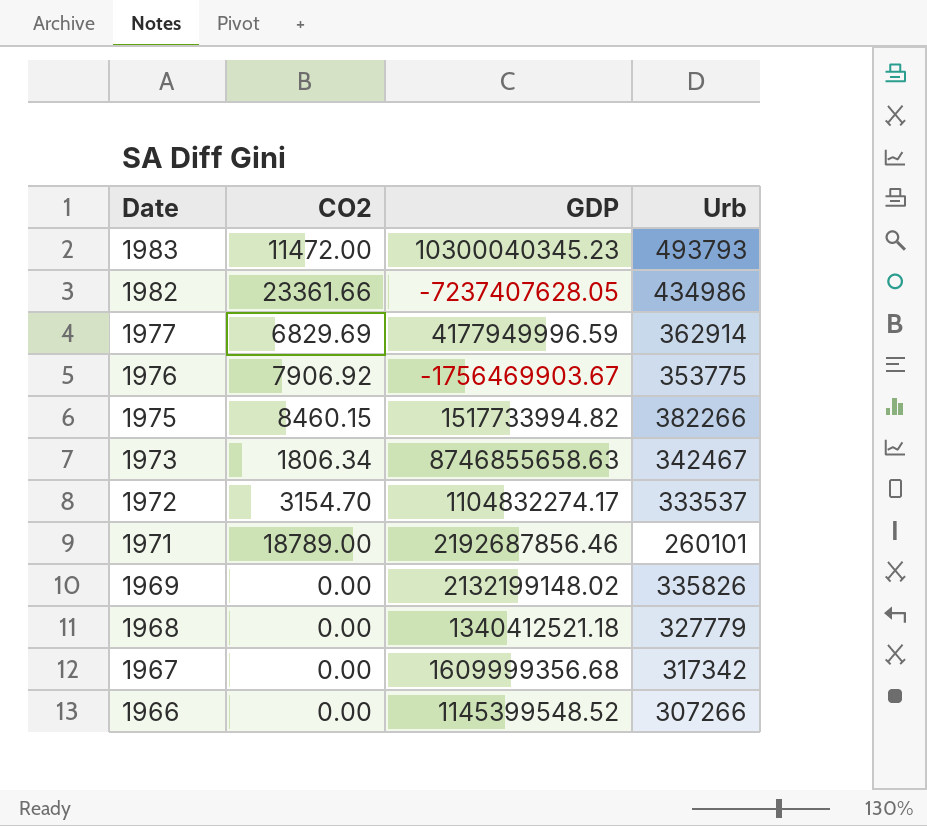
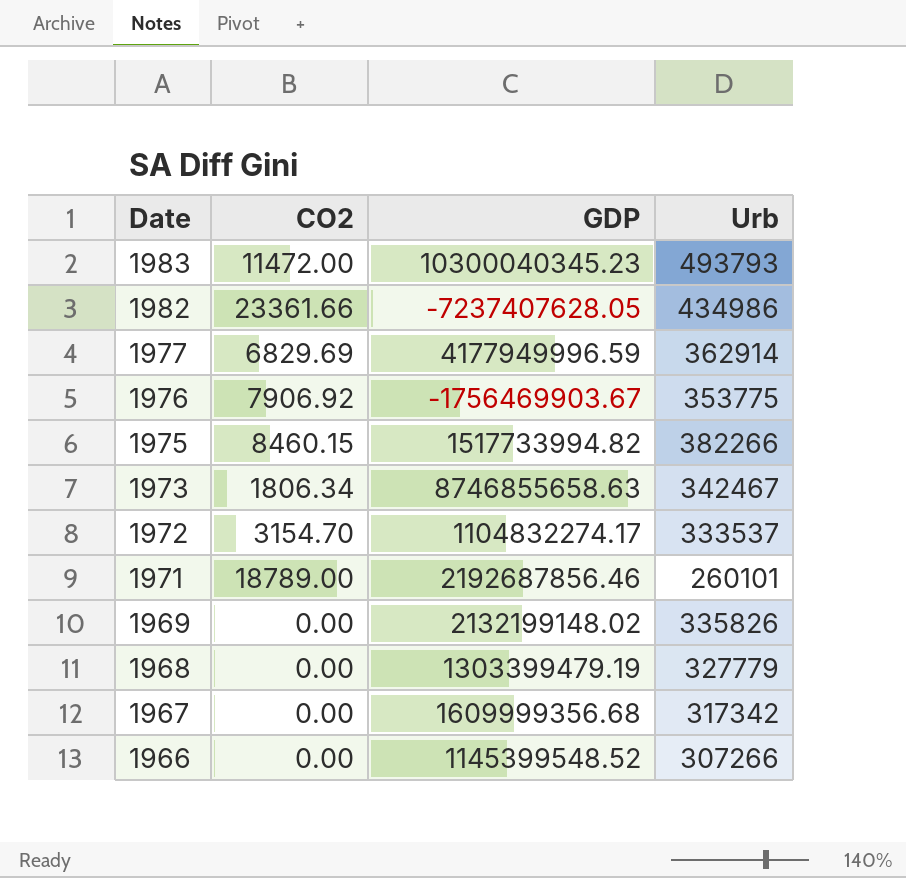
1968 | GDP: 1340412521.18 -> 1303399479.19

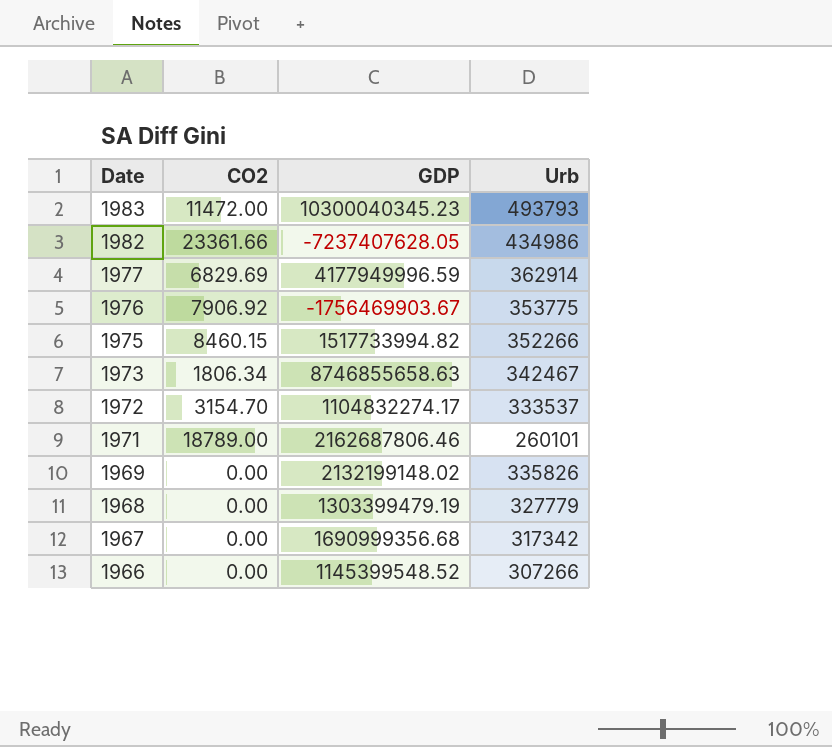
1975 | Urb: 382266 -> 352266
1971 | GDP: 2192687856.46 -> 2162687806.46
1967 | GDP: 1609999356.68 -> 1690999356.68

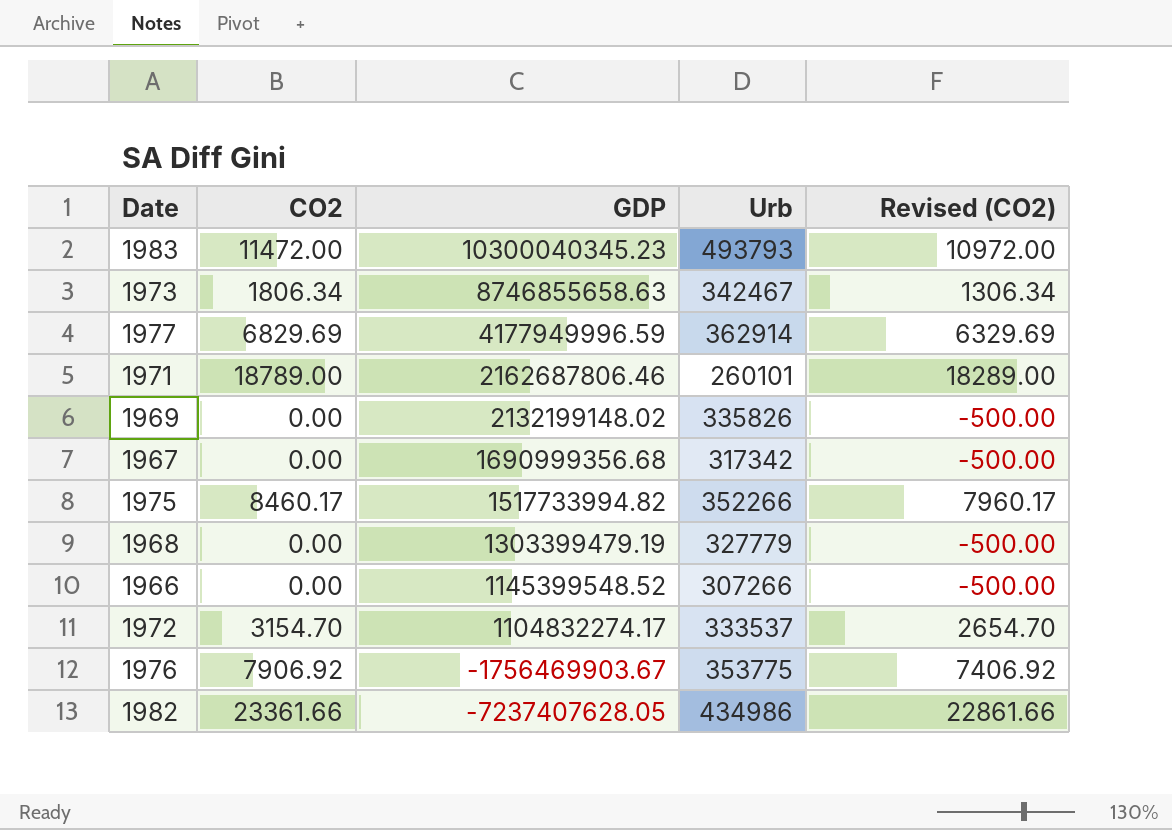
row order: Date descending -> GDP descending
column Revised (CO2) | formula: none -> [CO2] - 500
1975 | CO2: 8460.15 -> 8460.17

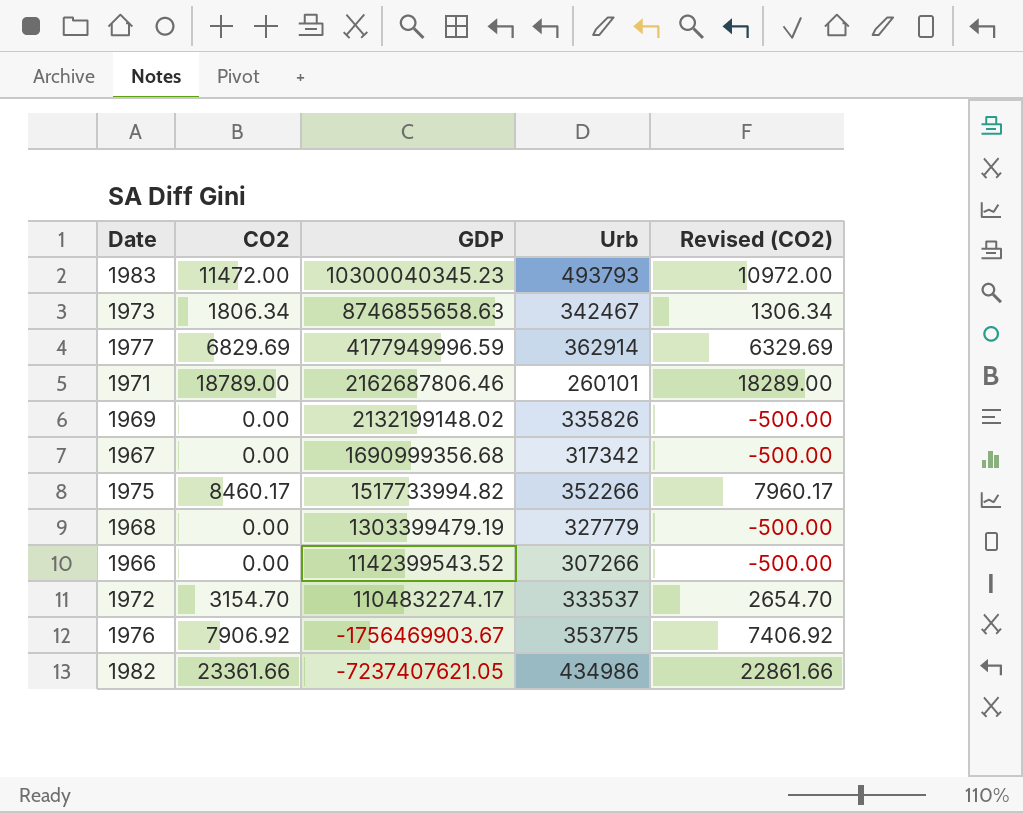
1966 | GDP: 1145399548.52 -> 1142399543.52
1982 | GDP: -7237407628.05 -> -7237407621.05

